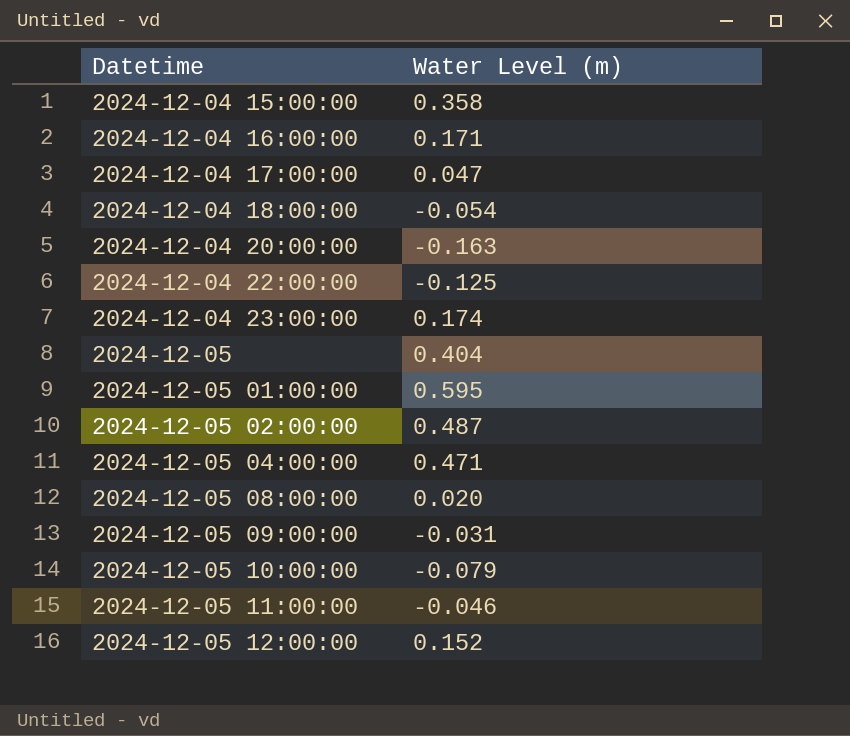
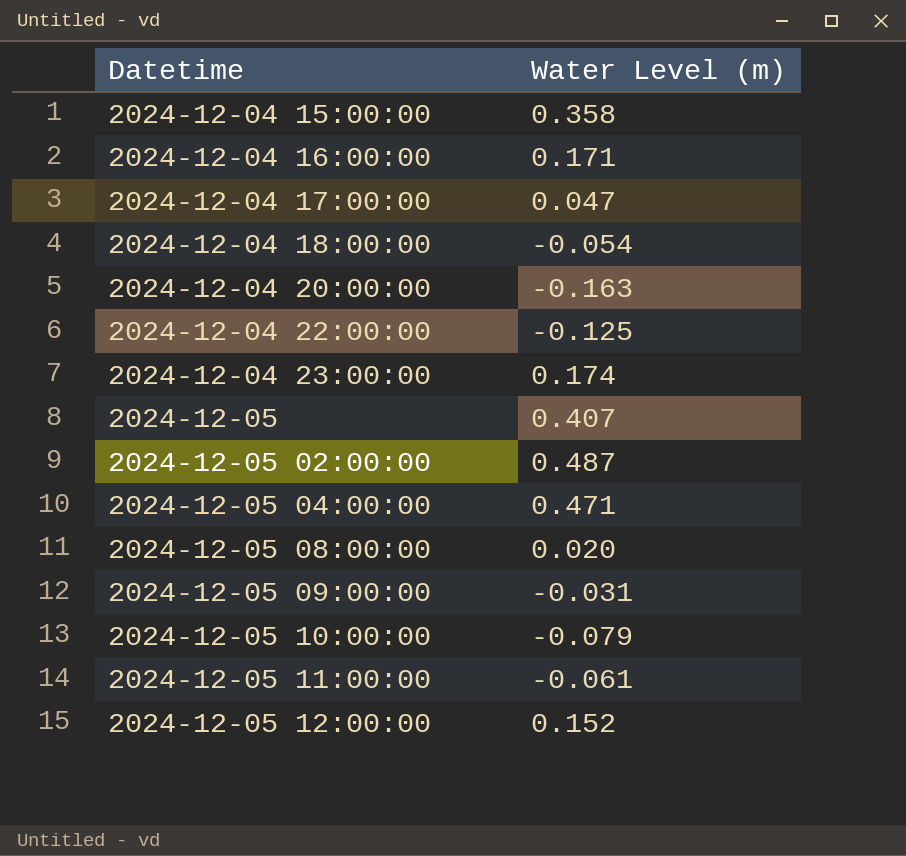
row 2024-12-05 01:00:00: 0.595 -> none
2024-12-05 | Water Level (m): 0.404 -> 0.407
2024-12-05 11:00:00 | Water Level (m): -0.046 -> -0.061

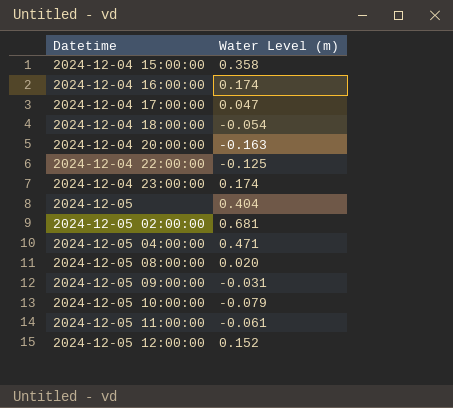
2024-12-04 16:00:00 | Water Level (m): 0.171 -> 0.174
2024-12-05 | Water Level (m): 0.407 -> 0.404
2024-12-05 02:00:00 | Water Level (m): 0.487 -> 0.681

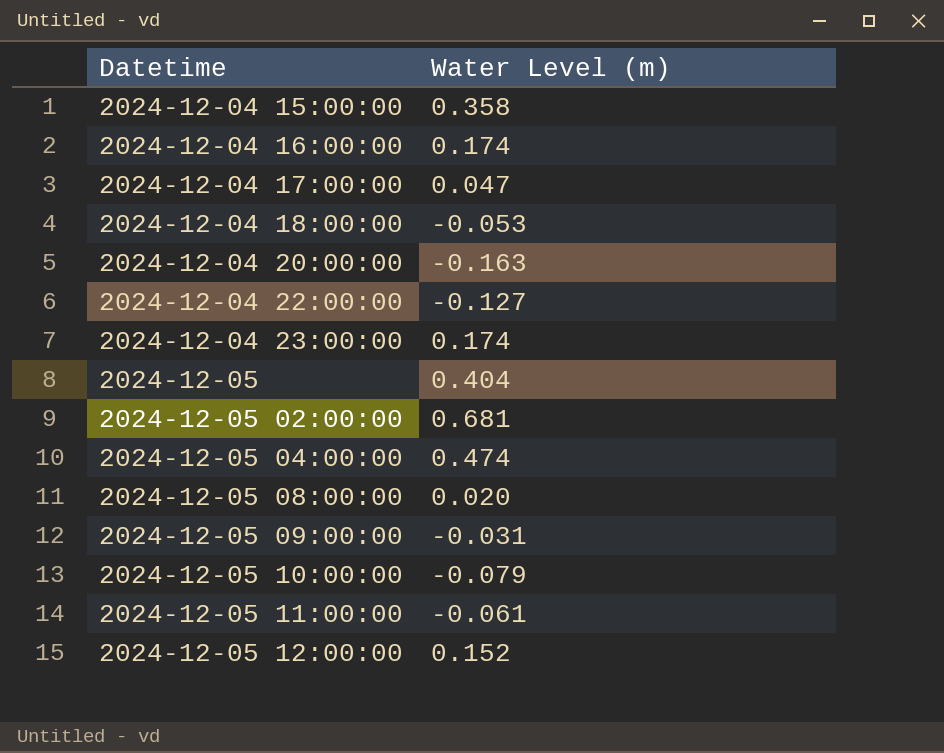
2024-12-04 18:00:00 | Water Level (m): -0.054 -> -0.053
2024-12-04 22:00:00 | Water Level (m): -0.125 -> -0.127
2024-12-05 04:00:00 | Water Level (m): 0.471 -> 0.474

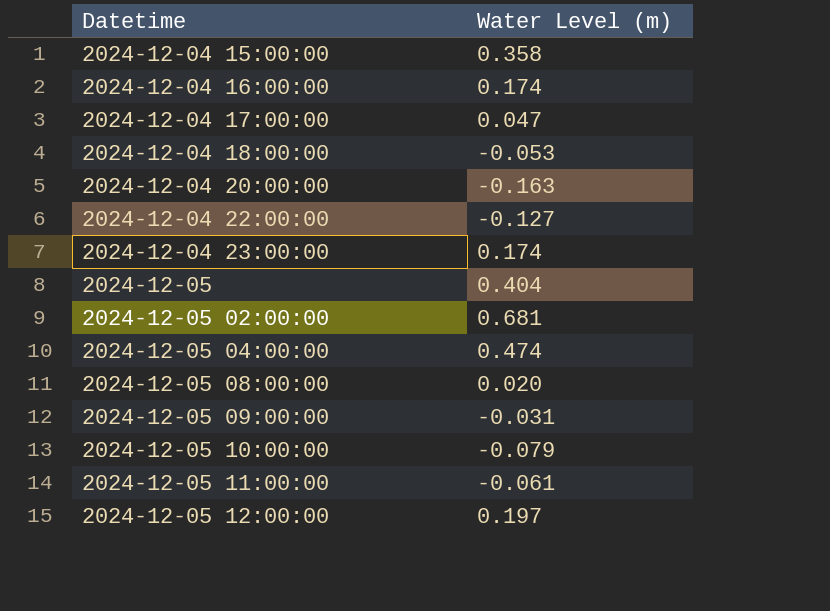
2024-12-05 12:00:00 | Water Level (m): 0.152 -> 0.197

